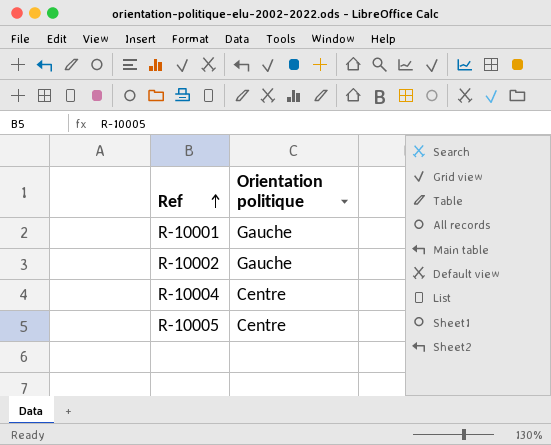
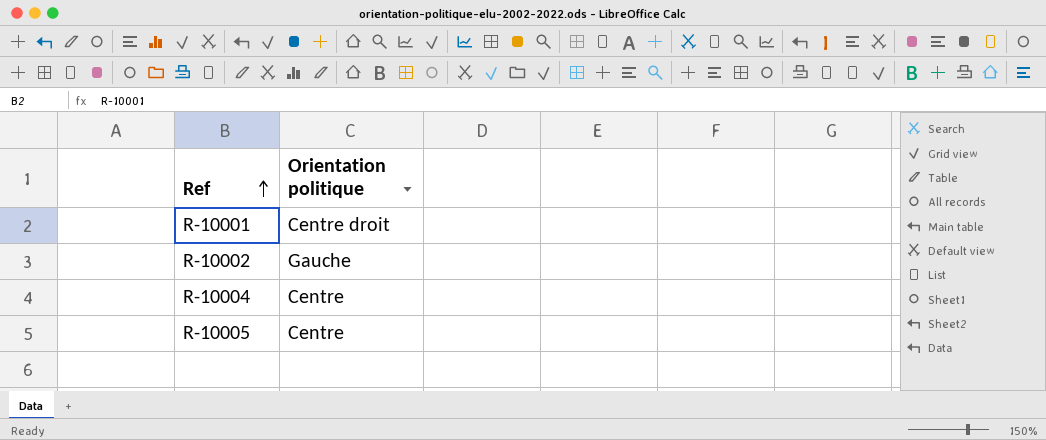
R-10001 | Orientation politique: Gauche -> Centre droit

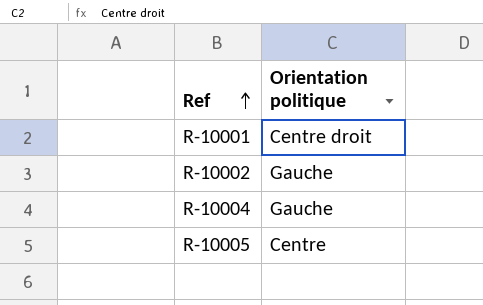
R-10004 | Orientation politique: Centre -> Gauche

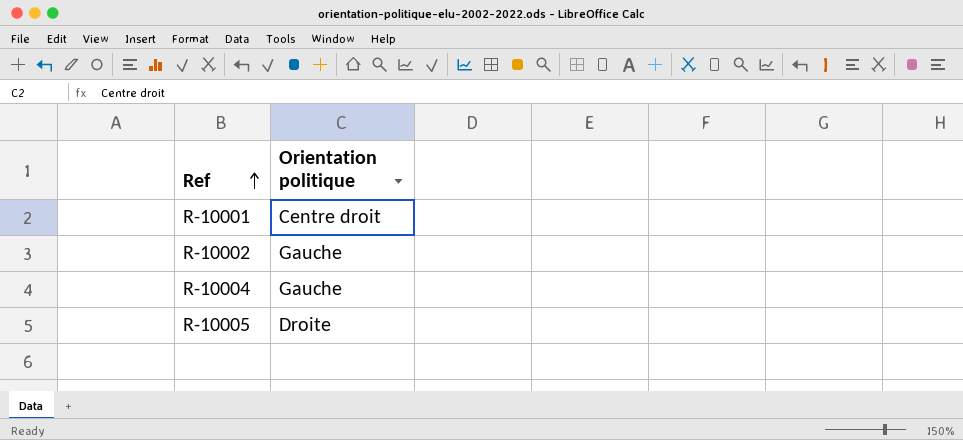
R-10005 | Orientation politique: Centre -> Droite

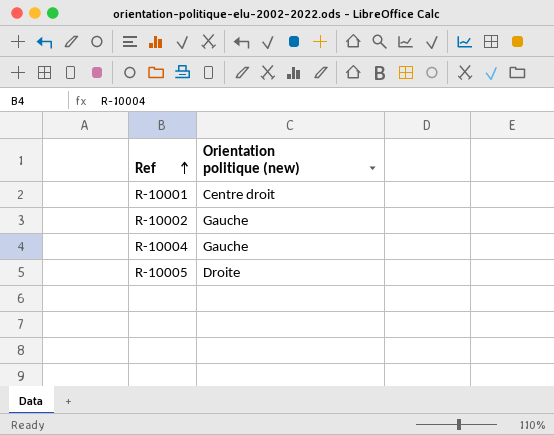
column name: Orientation politique -> Orientation politique (new)

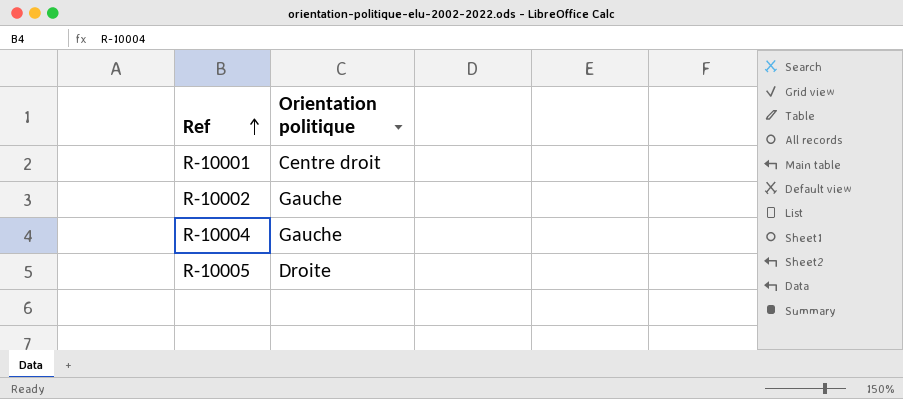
column name: Orientation politique (new) -> Orientation politique

